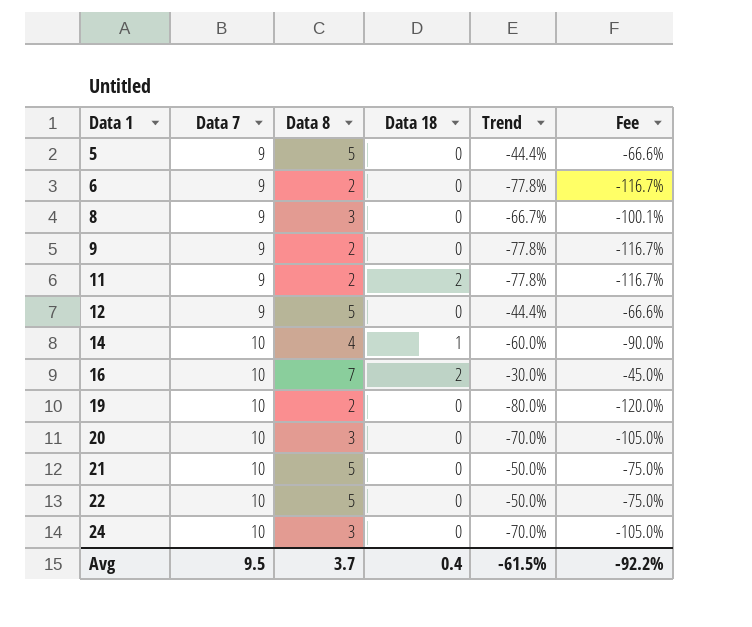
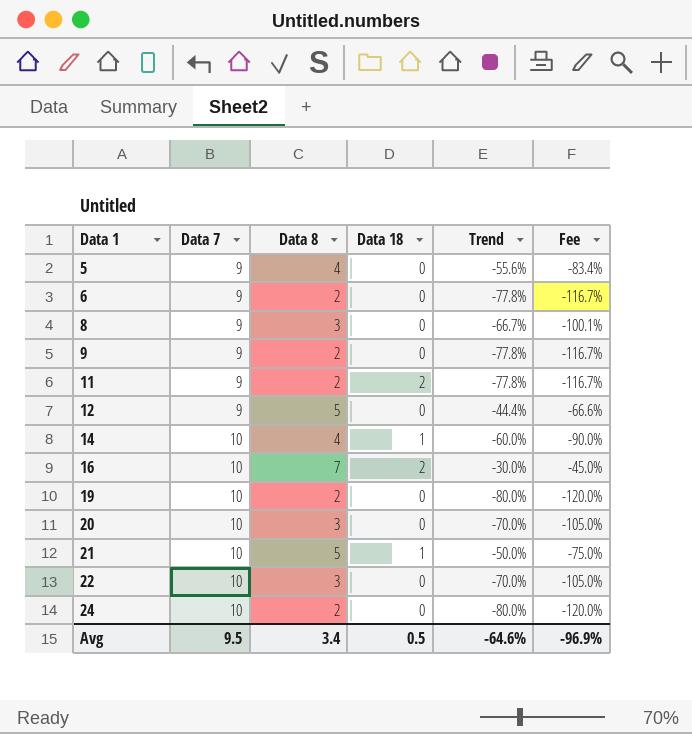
5 | Data 8: 5 -> 4
5 | Trend: -44.4% -> -55.6%
5 | Fee: -66.6% -> -83.4%
21 | Data 18: 0 -> 1
22 | Data 8: 5 -> 3
22 | Trend: -50.0% -> -70.0%
22 | Fee: -75.0% -> -105.0%
24 | Data 8: 3 -> 2
24 | Trend: -70.0% -> -80.0%
24 | Fee: -105.0% -> -120.0%
Avg | Data 8: 3.7 -> 3.4
Avg | Data 18: 0.4 -> 0.5
Avg | Trend: -61.5% -> -64.6%
Avg | Fee: -92.2% -> -96.9%

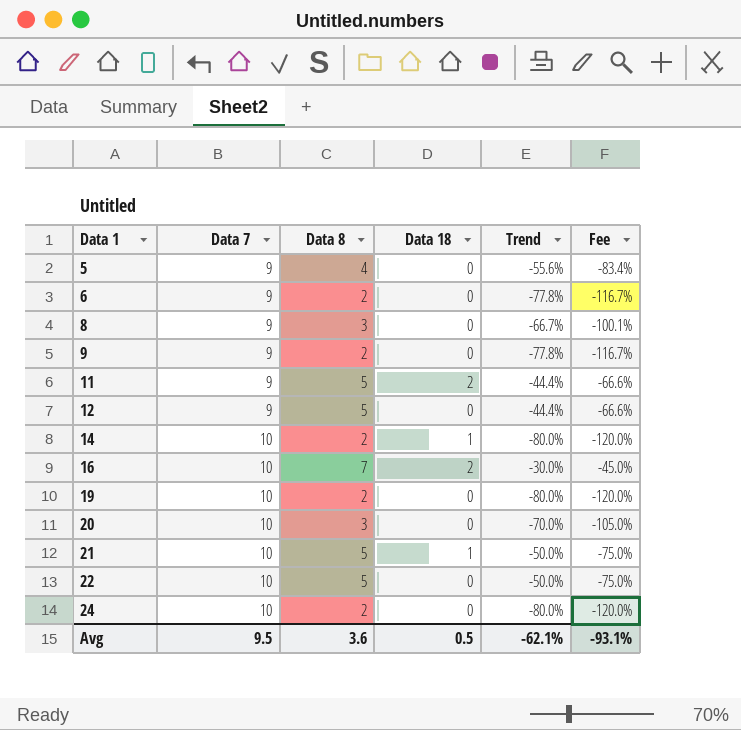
11 | Data 8: 2 -> 5
11 | Trend: -77.8% -> -44.4%
11 | Fee: -116.7% -> -66.6%
14 | Data 8: 4 -> 2
14 | Trend: -60.0% -> -80.0%
14 | Fee: -90.0% -> -120.0%
22 | Data 8: 3 -> 5
22 | Trend: -70.0% -> -50.0%
22 | Fee: -105.0% -> -75.0%
Avg | Data 8: 3.4 -> 3.6
Avg | Trend: -64.6% -> -62.1%
Avg | Fee: -96.9% -> -93.1%

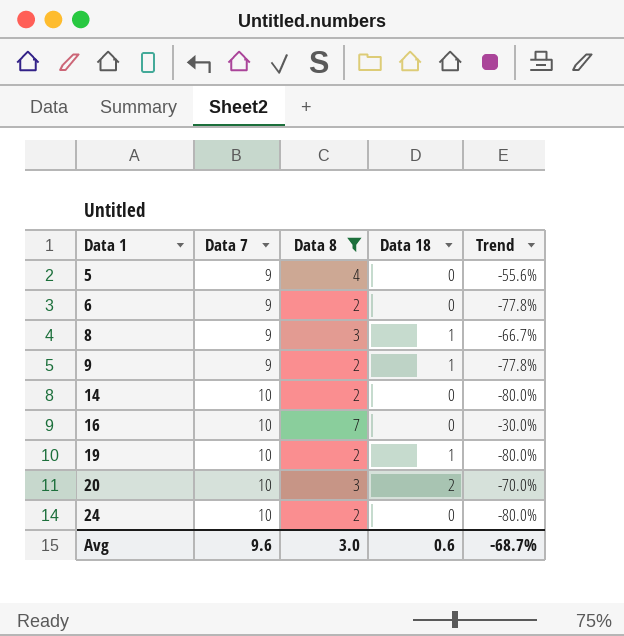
filter: none -> Data 8 != 5
column Fee | formula: [Trend] * 1.5 -> none
8 | Data 18: 0 -> 1
9 | Data 18: 0 -> 1
14 | Data 18: 1 -> 0
16 | Data 18: 2 -> 0
19 | Data 18: 0 -> 1
20 | Data 18: 0 -> 2
Avg | Data 7: 9.5 -> 9.6
Avg | Data 8: 3.6 -> 3.0
Avg | Data 18: 0.5 -> 0.6
Avg | Trend: -62.1% -> -68.7%

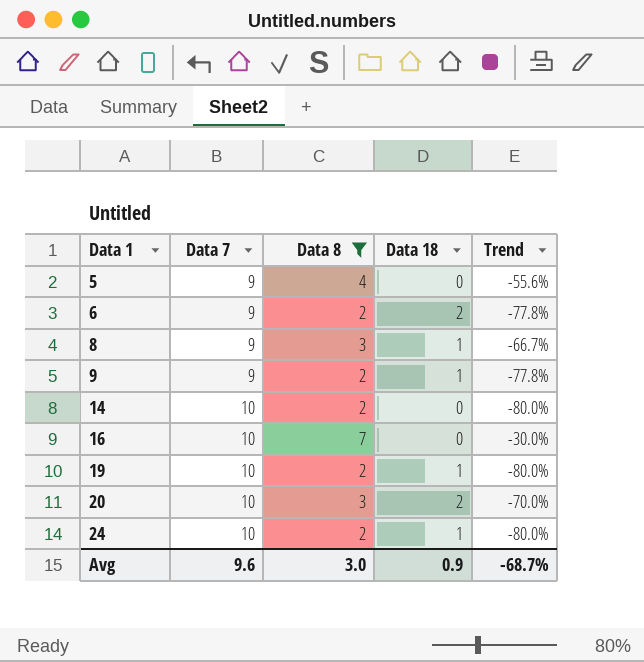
6 | Data 18: 0 -> 2
24 | Data 18: 0 -> 1
Avg | Data 18: 0.6 -> 0.9

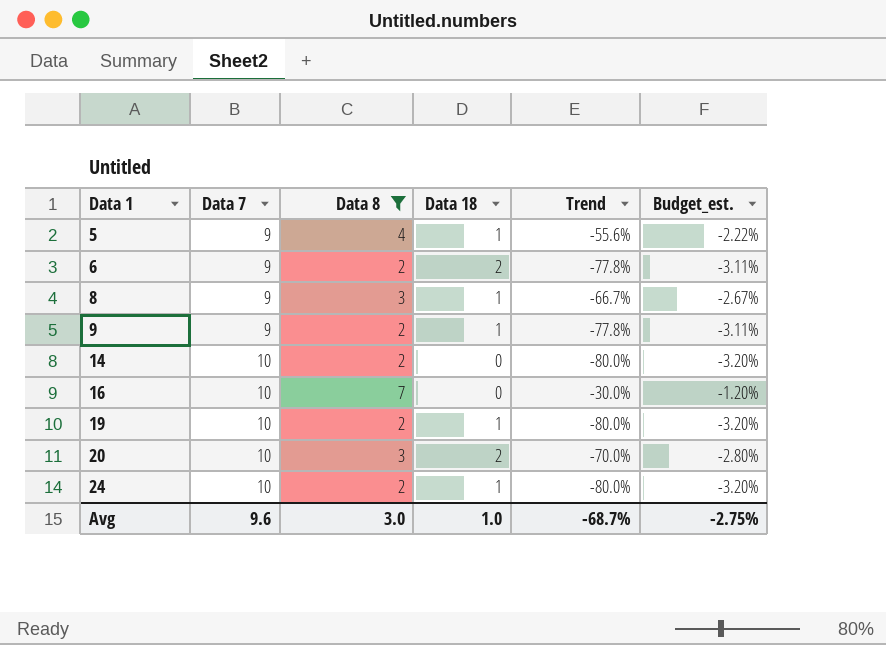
column Budget_est. | formula: none -> [Trend] * 0.04
5 | Data 18: 0 -> 1
Avg | Data 18: 0.9 -> 1.0

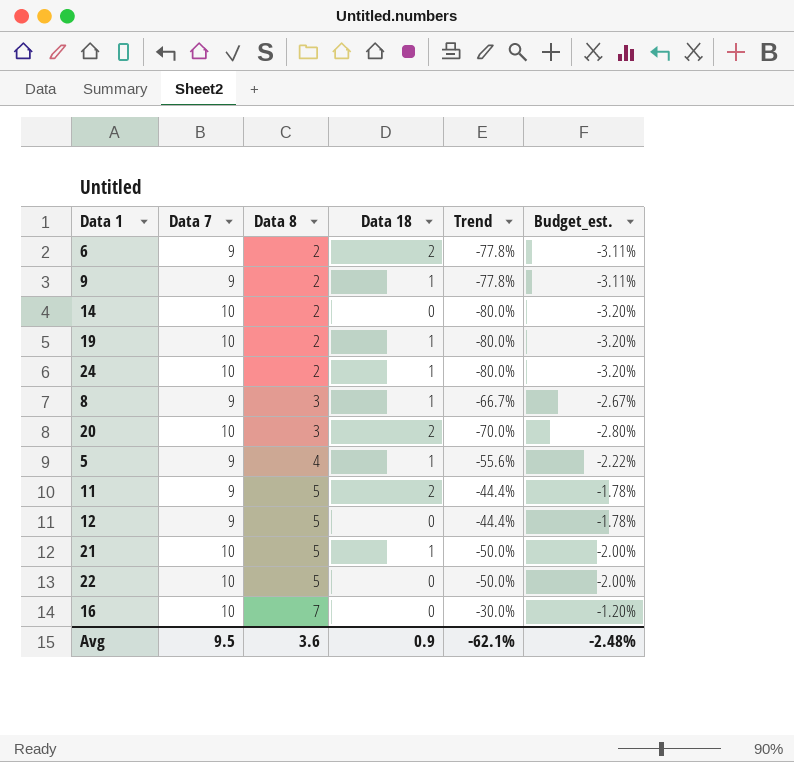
filter: Data 8 != 5 -> none
row order: Data 1 ascending -> Data 8 ascending
Avg | Data 7: 9.6 -> 9.5
Avg | Data 8: 3.0 -> 3.6
Avg | Data 18: 1.0 -> 0.9
Avg | Trend: -68.7% -> -62.1%
Avg | Budget_est.: -2.75% -> -2.48%

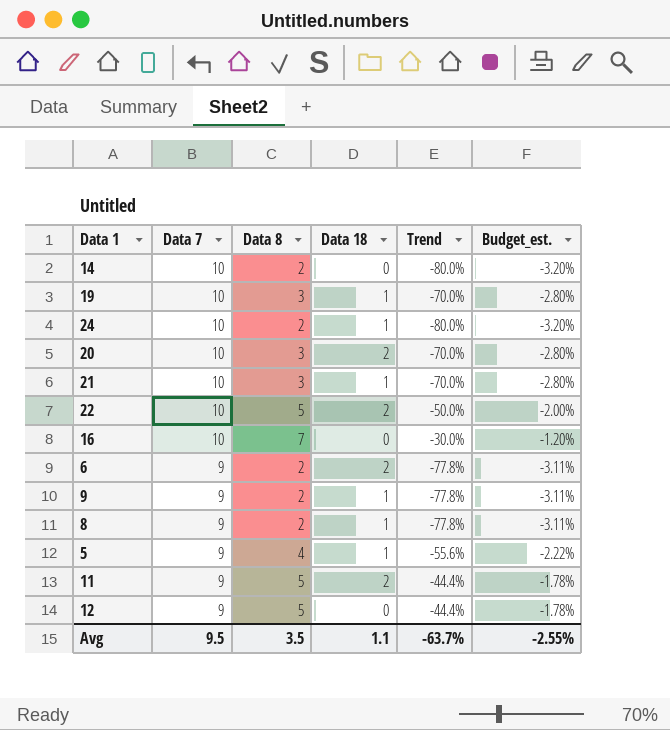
row order: Data 8 ascending -> Data 7 descending
19 | Data 8: 2 -> 3
19 | Trend: -80.0% -> -70.0%
19 | Budget_est.: -3.20% -> -2.80%
21 | Data 8: 5 -> 3
21 | Trend: -50.0% -> -70.0%
21 | Budget_est.: -2.00% -> -2.80%
22 | Data 18: 0 -> 2
8 | Data 8: 3 -> 2
8 | Trend: -66.7% -> -77.8%
8 | Budget_est.: -2.67% -> -3.11%
Avg | Data 8: 3.6 -> 3.5
Avg | Data 18: 0.9 -> 1.1
Avg | Trend: -62.1% -> -63.7%
Avg | Budget_est.: -2.48% -> -2.55%

